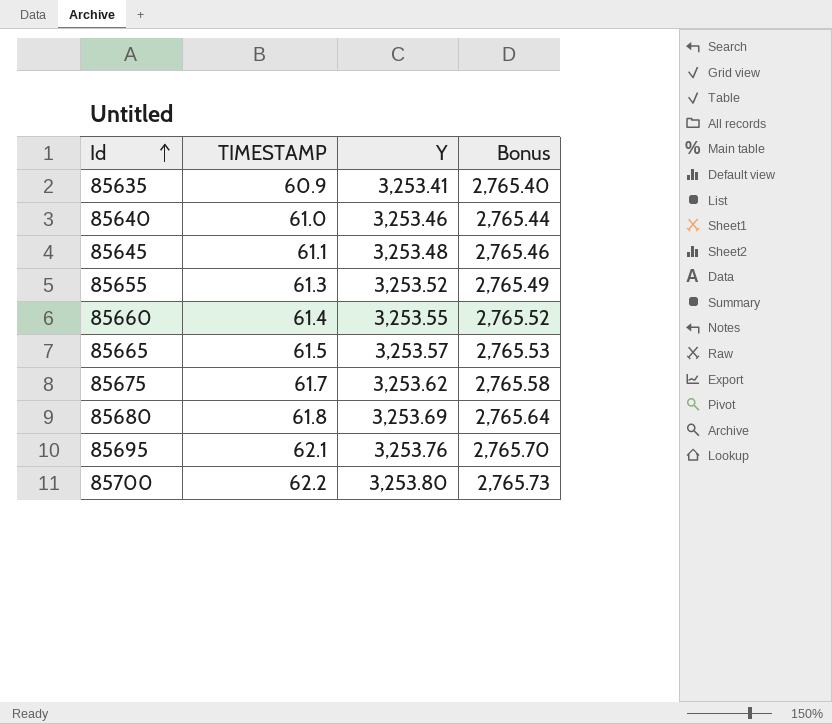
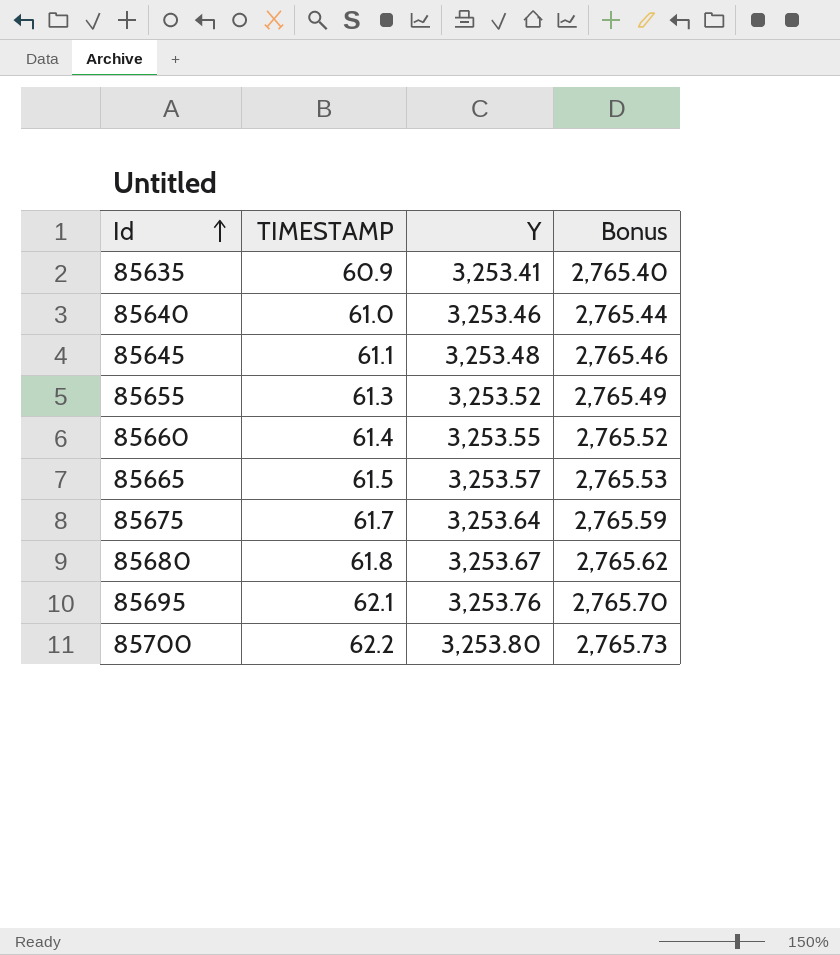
85675 | Y: 3,253.62 -> 3,253.64
85675 | Bonus: 2,765.58 -> 2,765.59
85680 | Y: 3,253.69 -> 3,253.67
85680 | Bonus: 2,765.64 -> 2,765.62

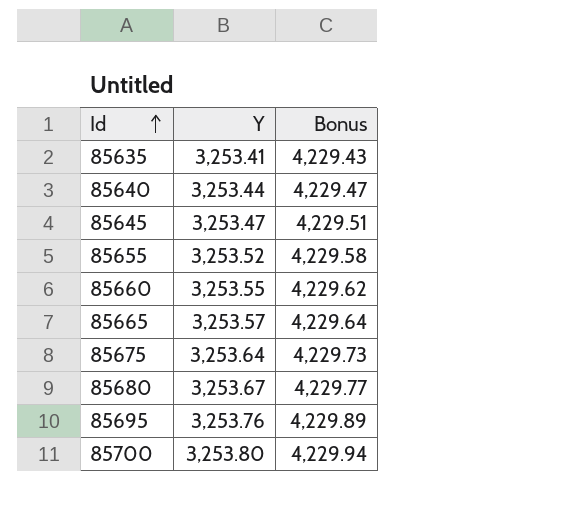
column TIMESTAMP | position: 2 -> none
column Bonus | formula: [Y] * 0.85 -> [Y] * 1.3
85640 | Y: 3,253.46 -> 3,253.44
85645 | Y: 3,253.48 -> 3,253.47

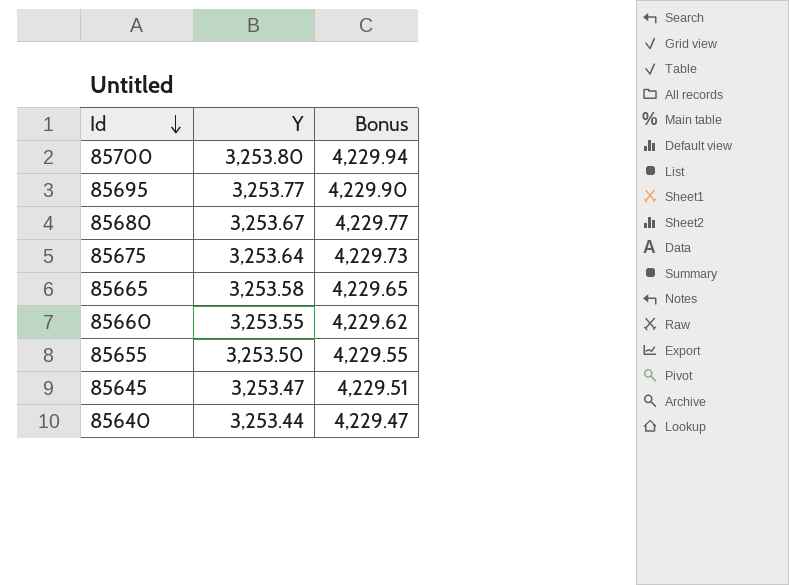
row order: Id ascending -> Id descending
row 85635: 3,253.41 | 4,229.43 -> none
85695 | Y: 3,253.76 -> 3,253.77
85695 | Bonus: 4,229.89 -> 4,229.90
85665 | Y: 3,253.57 -> 3,253.58
85665 | Bonus: 4,229.64 -> 4,229.65
85655 | Y: 3,253.52 -> 3,253.50
85655 | Bonus: 4,229.58 -> 4,229.55

